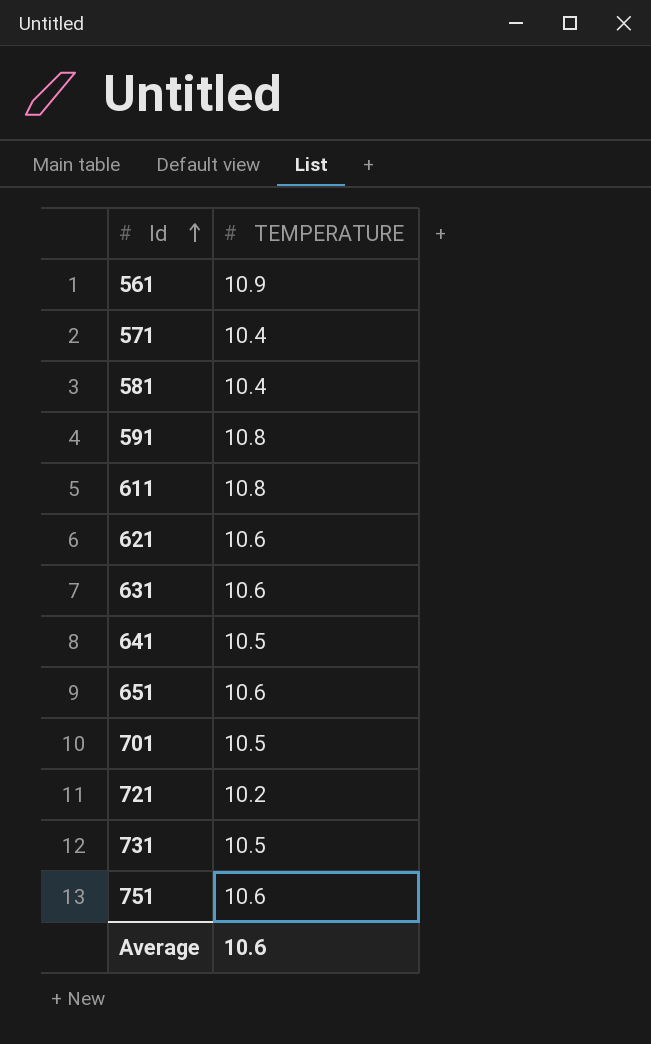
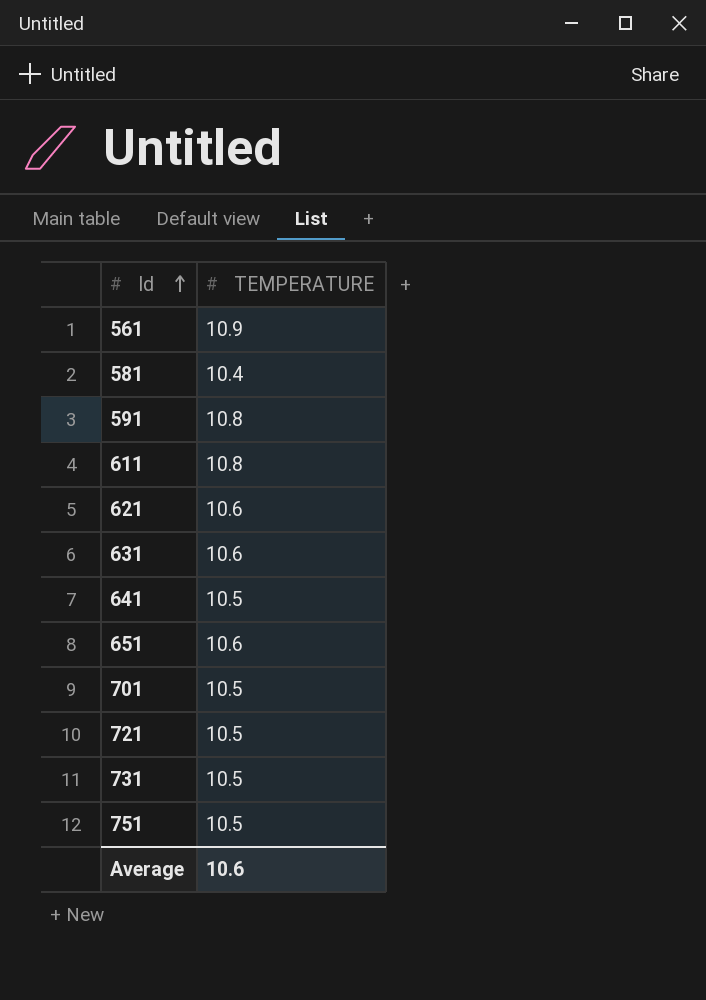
row 571: 10.4 -> none
721 | TEMPERATURE: 10.2 -> 10.5
751 | TEMPERATURE: 10.6 -> 10.5

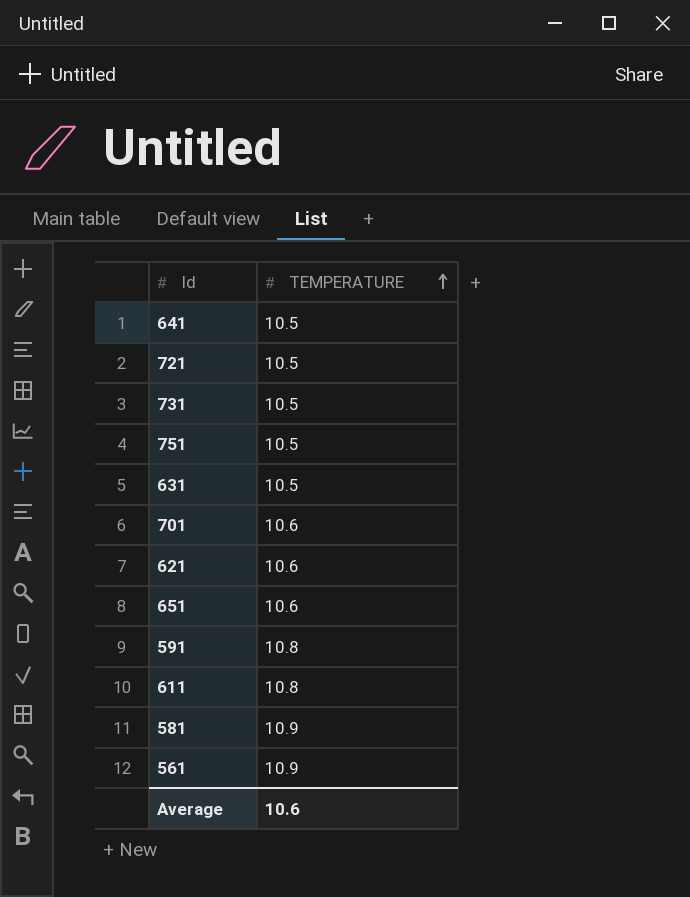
row order: Id ascending -> TEMPERATURE ascending
631 | TEMPERATURE: 10.6 -> 10.5
701 | TEMPERATURE: 10.5 -> 10.6
581 | TEMPERATURE: 10.4 -> 10.9

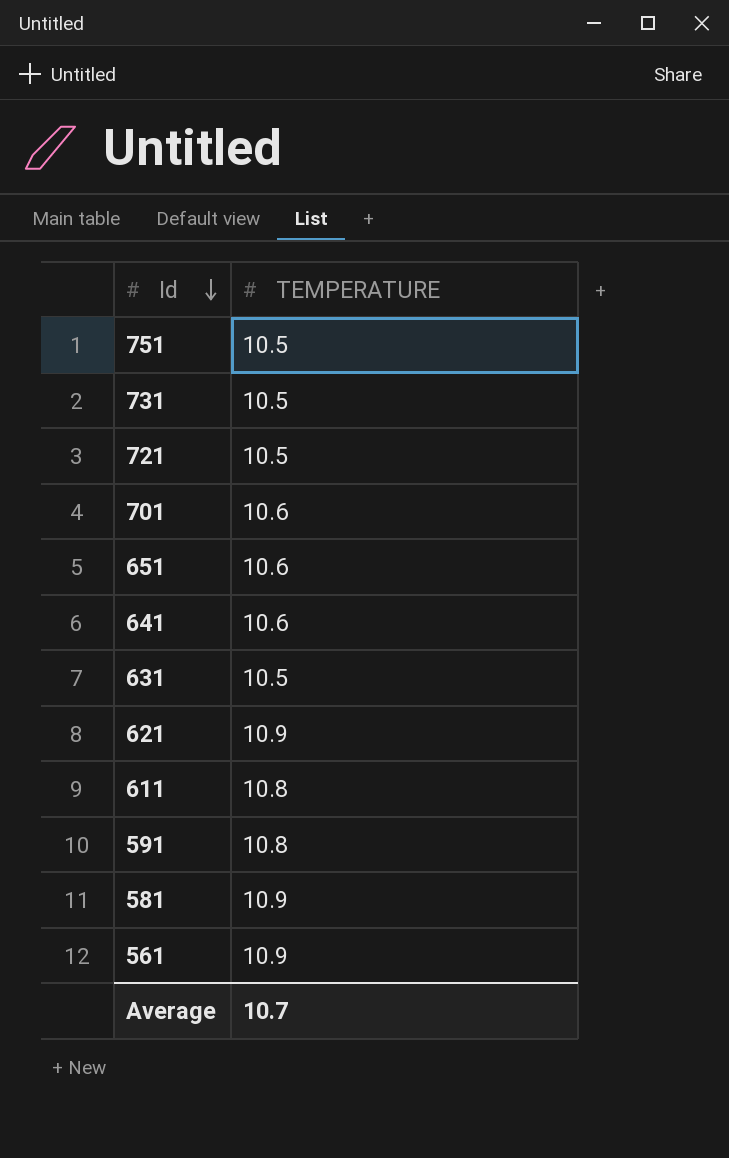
row order: TEMPERATURE ascending -> Id descending
641 | TEMPERATURE: 10.5 -> 10.6
621 | TEMPERATURE: 10.6 -> 10.9
Average | TEMPERATURE: 10.6 -> 10.7

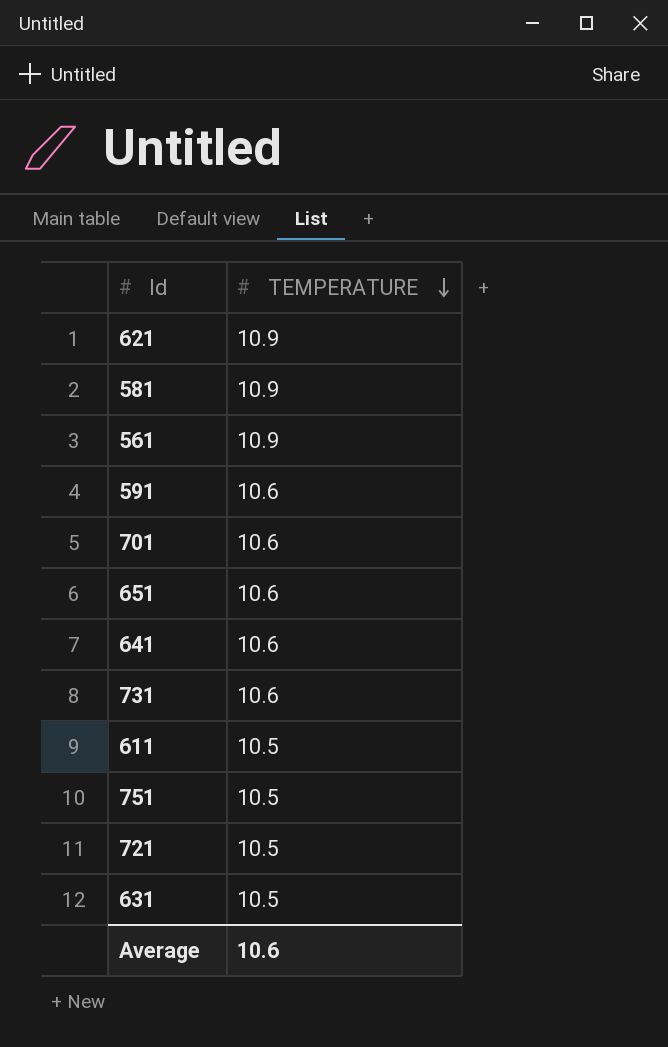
row order: Id descending -> TEMPERATURE descending
591 | TEMPERATURE: 10.8 -> 10.6
731 | TEMPERATURE: 10.5 -> 10.6
611 | TEMPERATURE: 10.8 -> 10.5
Average | TEMPERATURE: 10.7 -> 10.6

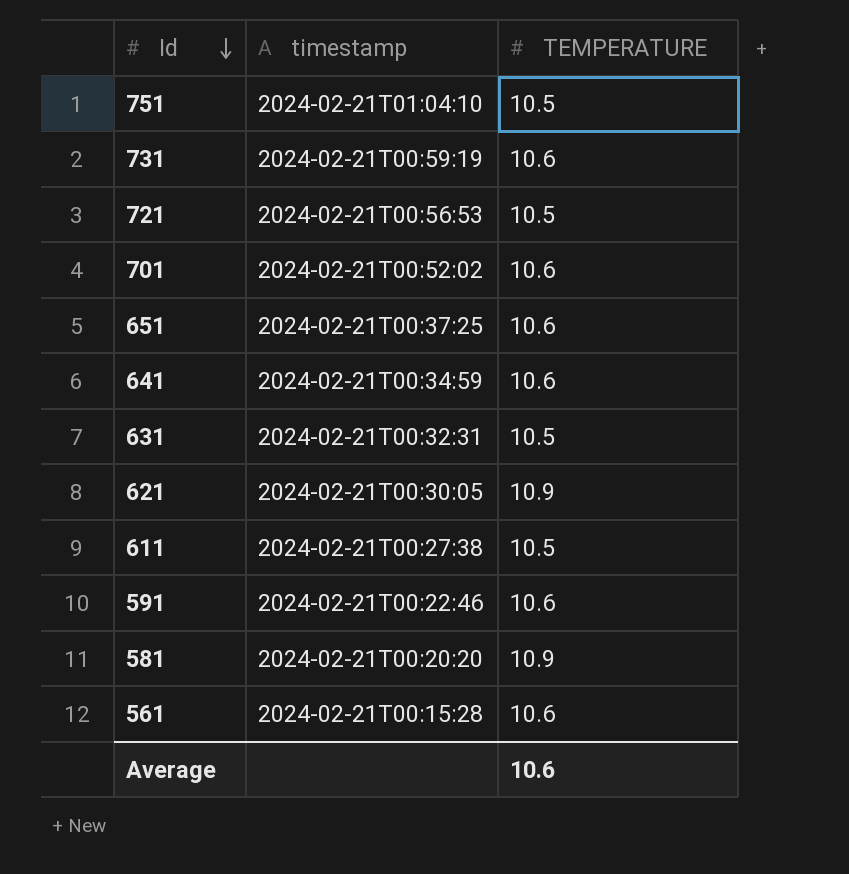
row order: TEMPERATURE descending -> Id descending
column timestamp | position: none -> 2
561 | TEMPERATURE: 10.9 -> 10.6

